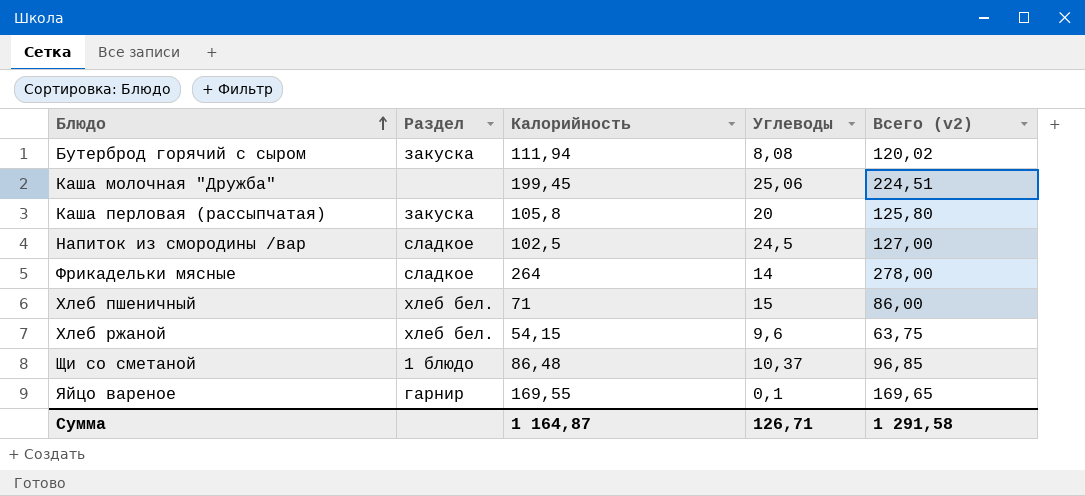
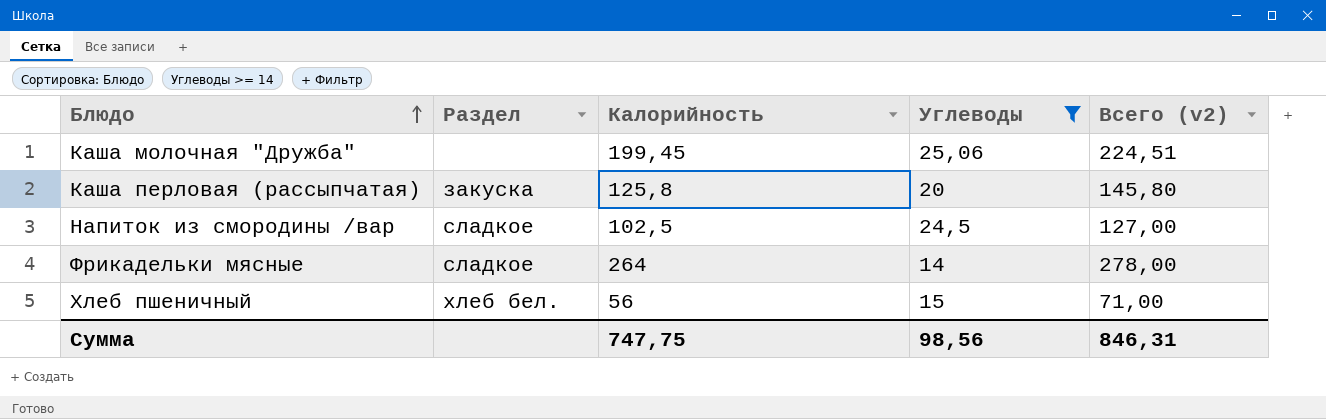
filter: none -> Углеводы >= 14
Каша перловая (рассыпчатая) | Калорийность: 105,8 -> 125,8
Каша перловая (рассыпчатая) | Всего (v2): 125,80 -> 145,80
Хлеб пшеничный | Калорийность: 71 -> 56
Хлеб пшеничный | Всего (v2): 86,00 -> 71,00
Сумма | Калорийность: 1 164,87 -> 747,75
Сумма | Углеводы: 126,71 -> 98,56
Сумма | Всего (v2): 1 291,58 -> 846,31

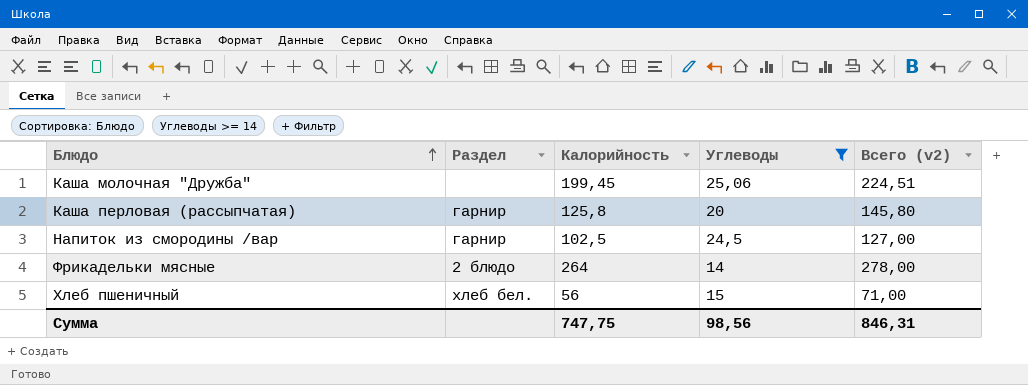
Каша перловая (рассыпчатая) | Раздел: закуска -> гарнир
Напиток из смородины /вар | Раздел: сладкое -> гарнир
Фрикадельки мясные | Раздел: сладкое -> 2 блюдо

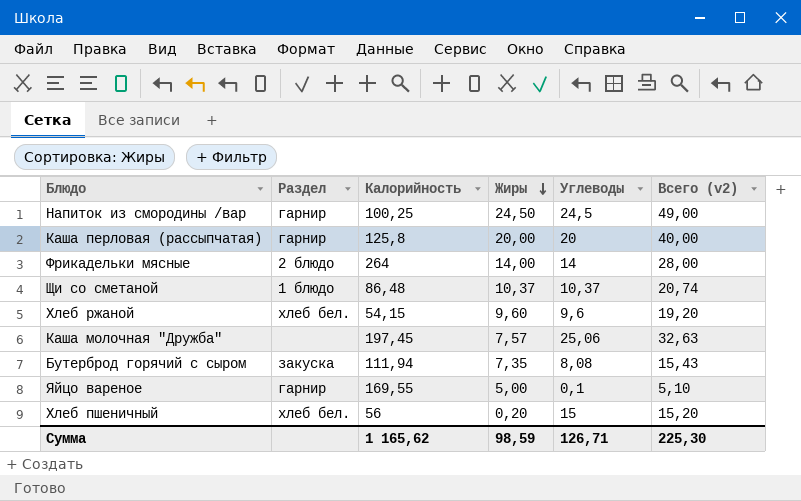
filter: Углеводы >= 14 -> none
row order: Блюдо ascending -> Жиры descending
column Жиры | position: none -> 4
column Всего (v2) | formula: [Калорийность] + [Углеводы] -> [Жиры] + [Углеводы]
Напиток из смородины /вар | Калорийность: 102,5 -> 100,25
Каша молочная "Дружба" | Калорийность: 199,45 -> 197,45
Сумма | Калорийность: 747,75 -> 1 165,62
Сумма | Углеводы: 98,56 -> 126,71
Сумма | Всего (v2): 846,31 -> 225,30

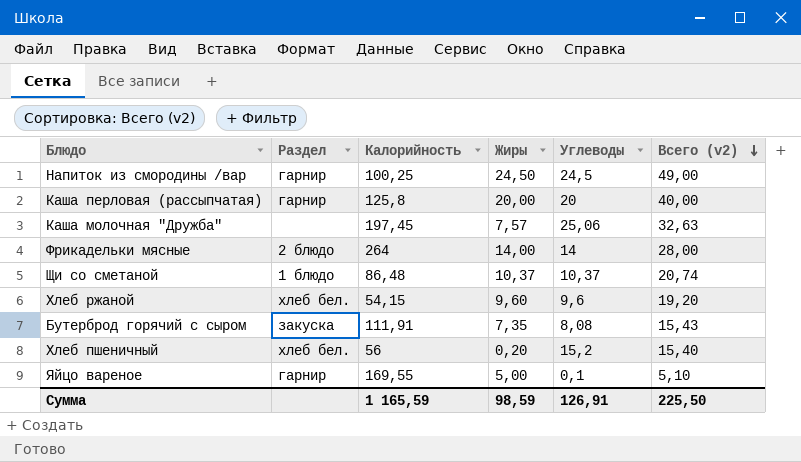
row order: Жиры descending -> Всего (v2) descending
Бутерброд горячий с сыром | Калорийность: 111,94 -> 111,91
Хлеб пшеничный | Углеводы: 15 -> 15,2
Хлеб пшеничный | Всего (v2): 15,20 -> 15,40
Сумма | Калорийность: 1 165,62 -> 1 165,59
Сумма | Углеводы: 126,71 -> 126,91
Сумма | Всего (v2): 225,30 -> 225,50

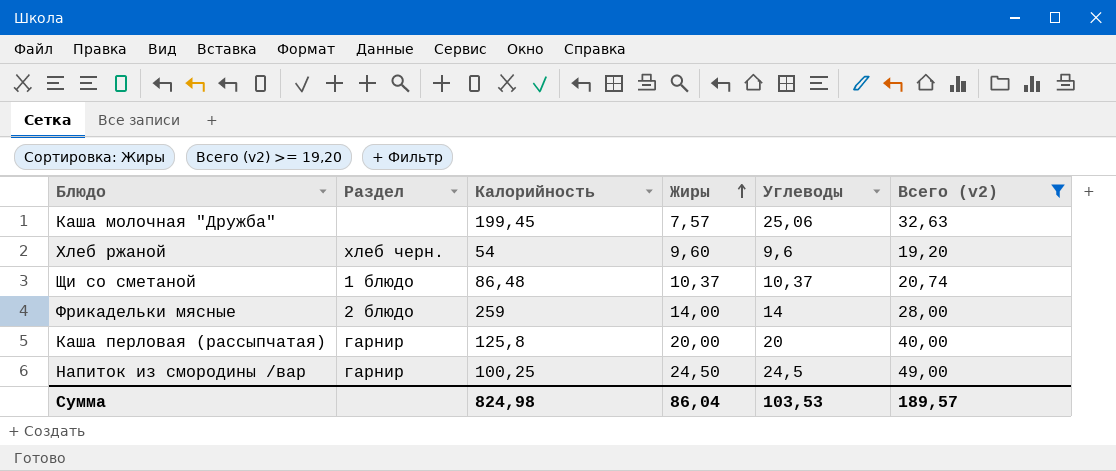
filter: none -> Всего (v2) >= 19,20
row order: Всего (v2) descending -> Жиры ascending
Каша молочная "Дружба" | Калорийность: 197,45 -> 199,45
Хлеб ржаной | Раздел: хлеб бел. -> хлеб черн.
Хлеб ржаной | Калорийность: 54,15 -> 54
Фрикадельки мясные | Калорийность: 264 -> 259
Сумма | Калорийность: 1 165,59 -> 824,98
Сумма | Жиры: 98,59 -> 86,04
Сумма | Углеводы: 126,91 -> 103,53
Сумма | Всего (v2): 225,50 -> 189,57

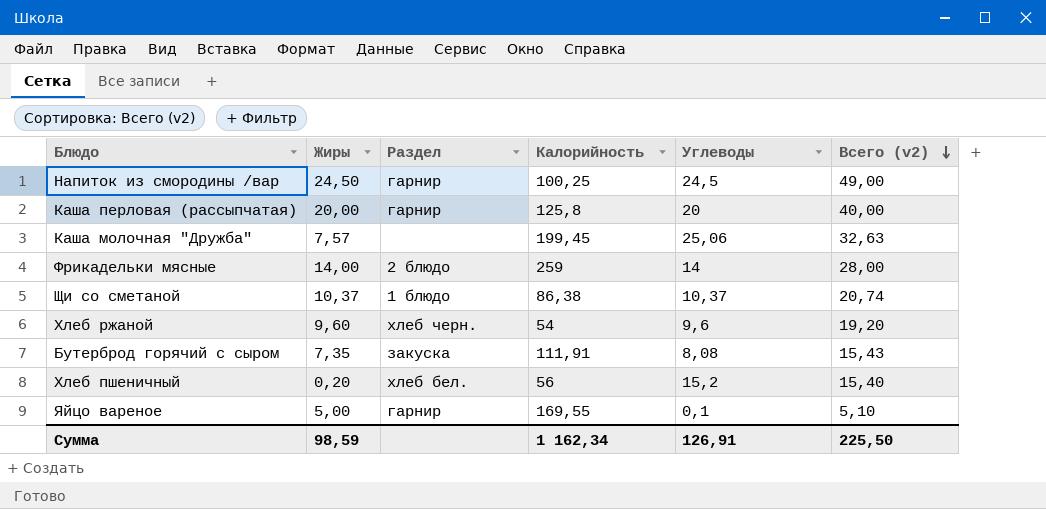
filter: Всего (v2) >= 19,20 -> none
row order: Жиры ascending -> Всего (v2) descending
column Жиры | position: 4 -> 2
Щи со сметаной | Калорийность: 86,48 -> 86,38
Сумма | Жиры: 86,04 -> 98,59
Сумма | Калорийность: 824,98 -> 1 162,34
Сумма | Углеводы: 103,53 -> 126,91
Сумма | Всего (v2): 189,57 -> 225,50

